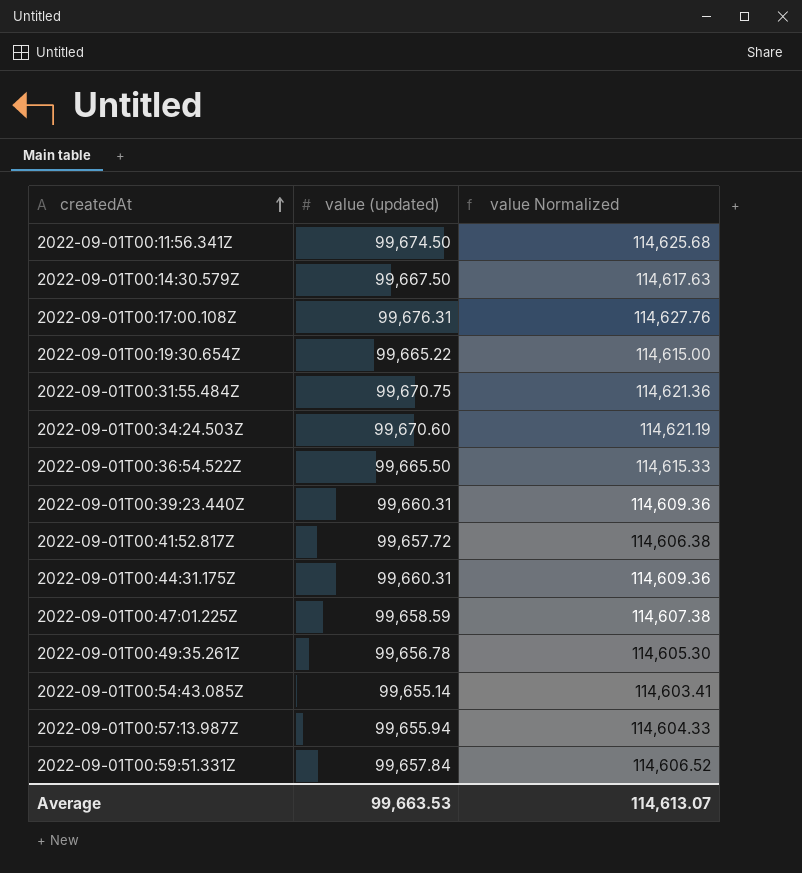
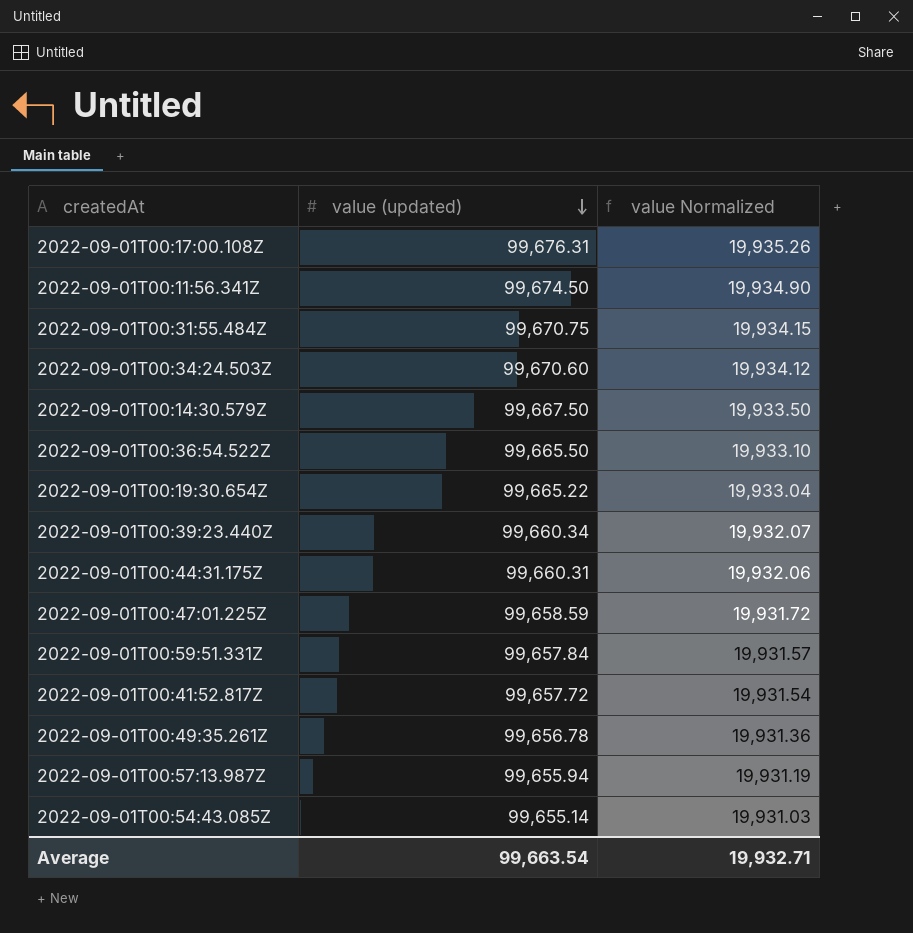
row order: createdAt ascending -> value (updated) descending
column value Normalized | formula: [value (updated)] * 1.15 -> [value (updated)] * 0.2
2022-09-01T00:39:23.440Z | value (updated): 99,660.31 -> 99,660.34
Average | value (updated): 99,663.53 -> 99,663.54
Average | value Normalized: 114,613.07 -> 19,932.71

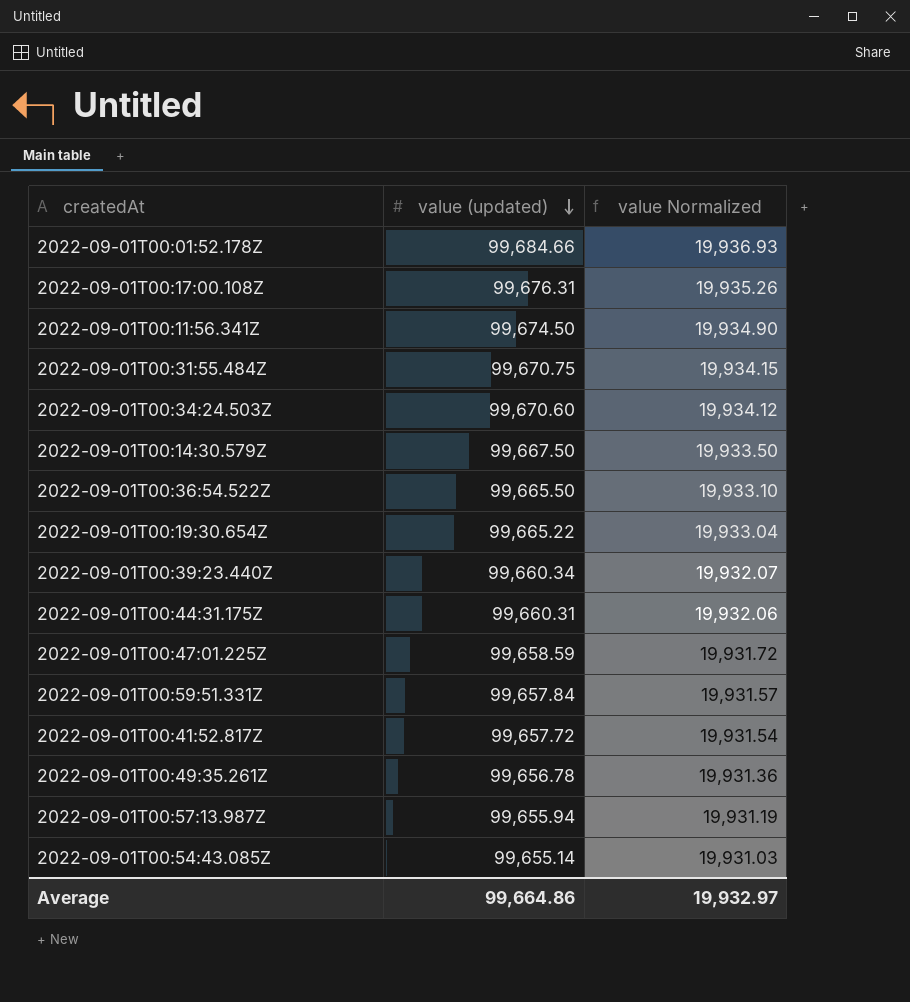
row 2022-09-01T00:01:52.178Z: none -> 99,684.66 | 19,936.93
Average | value (updated): 99,663.54 -> 99,664.86
Average | value Normalized: 19,932.71 -> 19,932.97

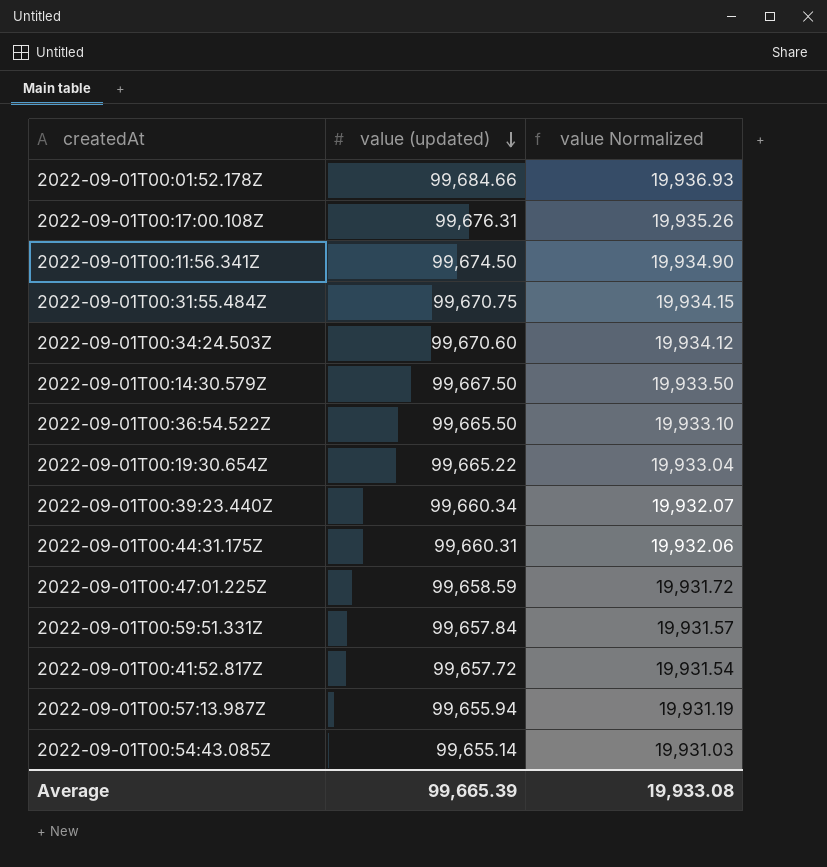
row 2022-09-01T00:49:35.261Z: 99,656.78 | 19,931.36 -> none
Average | value (updated): 99,664.86 -> 99,665.39
Average | value Normalized: 19,932.97 -> 19,933.08

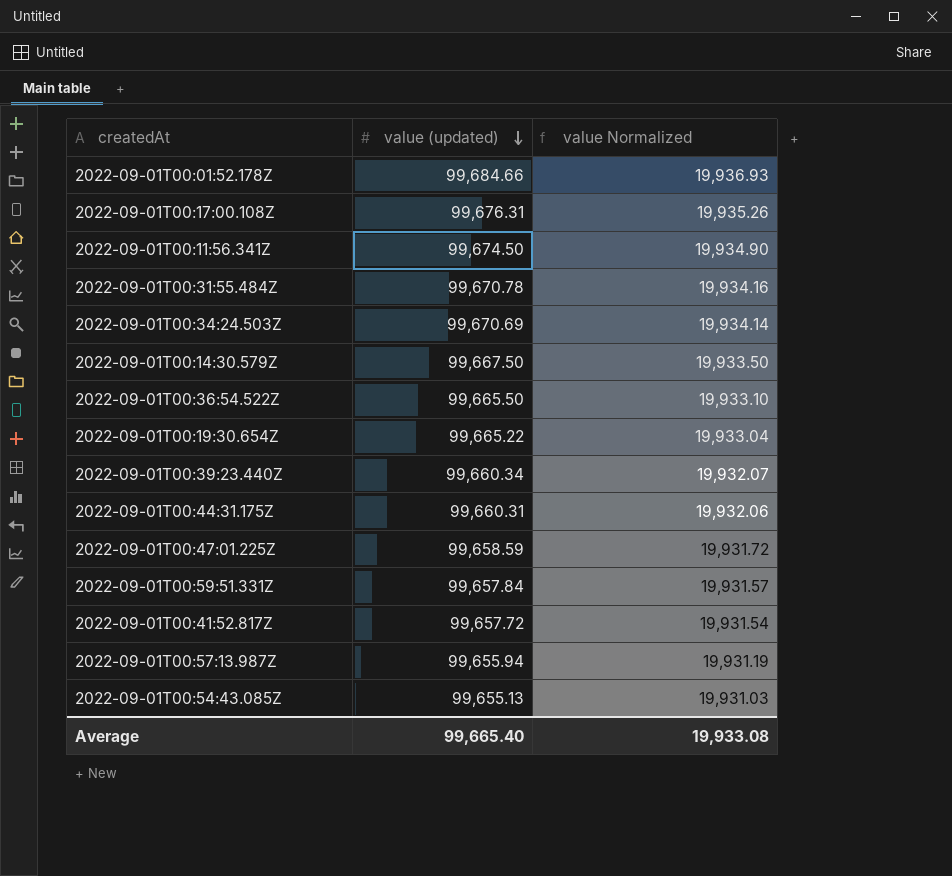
2022-09-01T00:31:55.484Z | value (updated): 99,670.75 -> 99,670.78
2022-09-01T00:31:55.484Z | value Normalized: 19,934.15 -> 19,934.16
2022-09-01T00:34:24.503Z | value (updated): 99,670.60 -> 99,670.69
2022-09-01T00:34:24.503Z | value Normalized: 19,934.12 -> 19,934.14
2022-09-01T00:54:43.085Z | value (updated): 99,655.14 -> 99,655.13
Average | value (updated): 99,665.39 -> 99,665.40

